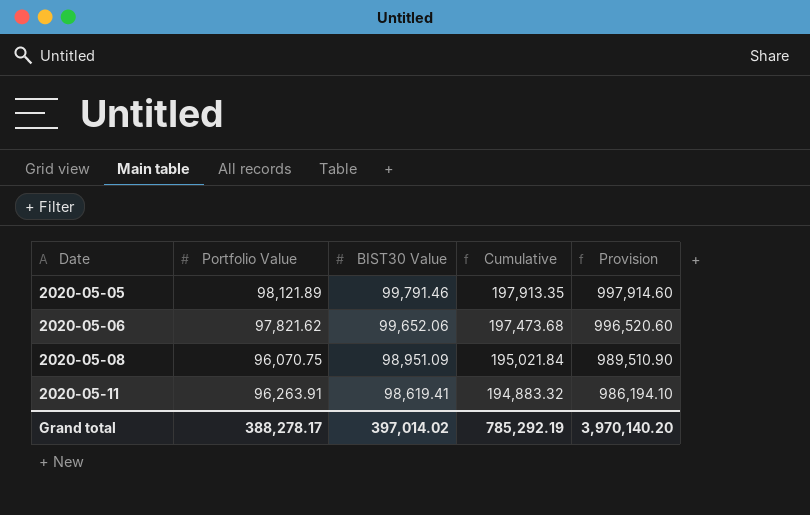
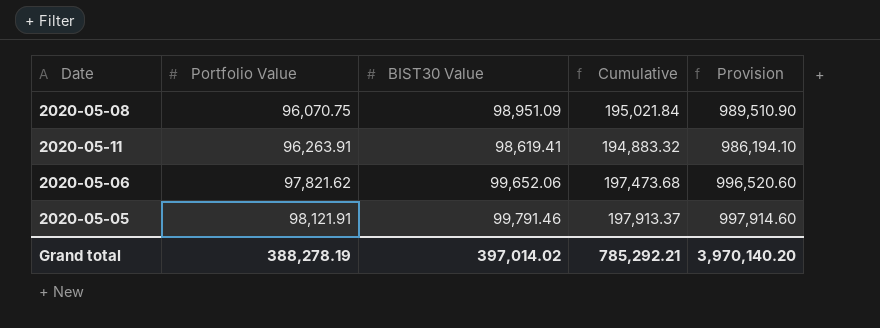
row order: Date ascending -> Portfolio Value ascending
2020-05-05 | Portfolio Value: 98,121.89 -> 98,121.91
2020-05-05 | Cumulative: 197,913.35 -> 197,913.37
Grand total | Portfolio Value: 388,278.17 -> 388,278.19
Grand total | Cumulative: 785,292.19 -> 785,292.21

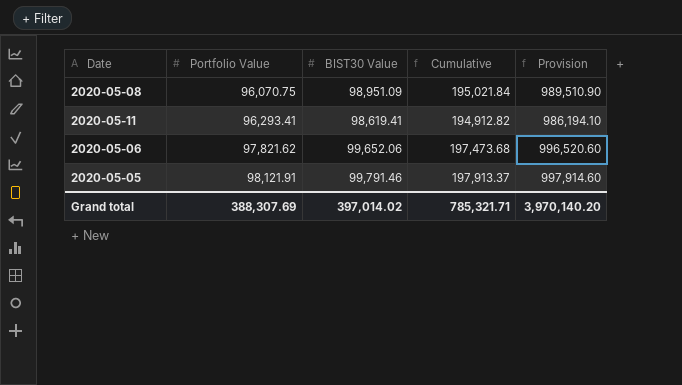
2020-05-11 | Portfolio Value: 96,263.91 -> 96,293.41
2020-05-11 | Cumulative: 194,883.32 -> 194,912.82
Grand total | Portfolio Value: 388,278.19 -> 388,307.69
Grand total | Cumulative: 785,292.21 -> 785,321.71

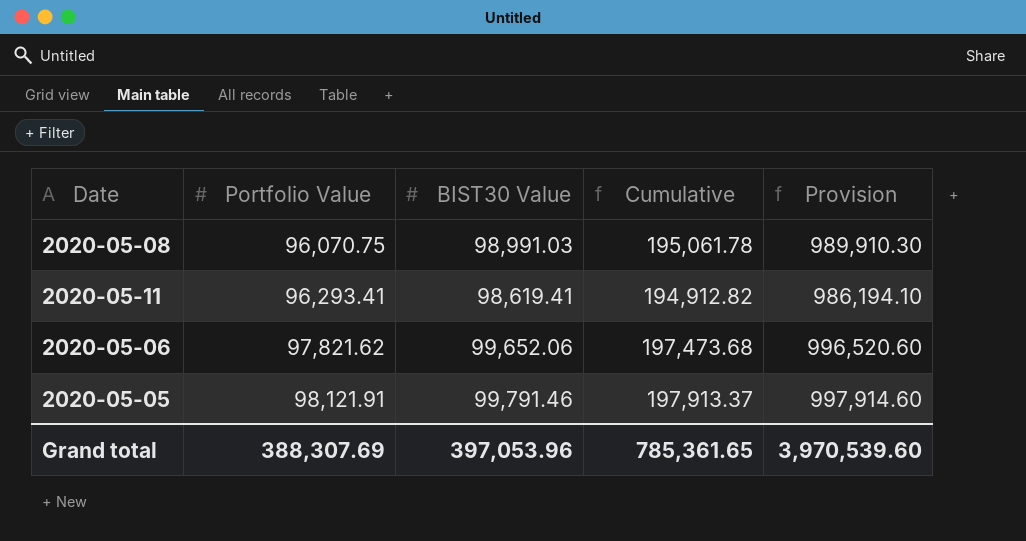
2020-05-08 | BIST30 Value: 98,951.09 -> 98,991.03
2020-05-08 | Cumulative: 195,021.84 -> 195,061.78
2020-05-08 | Provision: 989,510.90 -> 989,910.30
Grand total | BIST30 Value: 397,014.02 -> 397,053.96
Grand total | Cumulative: 785,321.71 -> 785,361.65
Grand total | Provision: 3,970,140.20 -> 3,970,539.60

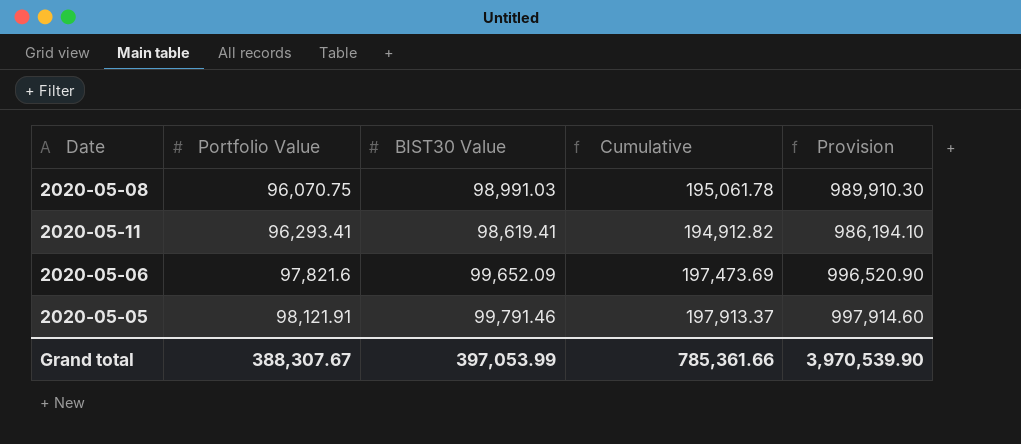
2020-05-06 | Portfolio Value: 97,821.62 -> 97,821.6
2020-05-06 | BIST30 Value: 99,652.06 -> 99,652.09
2020-05-06 | Cumulative: 197,473.68 -> 197,473.69
2020-05-06 | Provision: 996,520.60 -> 996,520.90
Grand total | Portfolio Value: 388,307.69 -> 388,307.67
Grand total | BIST30 Value: 397,053.96 -> 397,053.99
Grand total | Cumulative: 785,361.65 -> 785,361.66
Grand total | Provision: 3,970,539.60 -> 3,970,539.90

